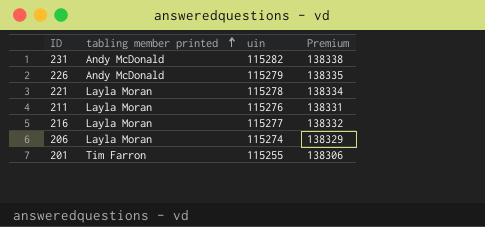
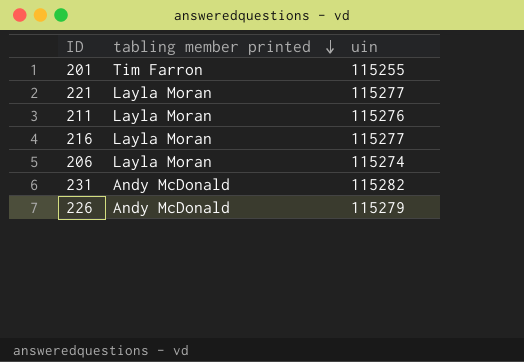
row order: tabling member printed ascending -> tabling member printed descending
column Premium | formula: [uin] * 1.2 -> none
221 | uin: 115278 -> 115277

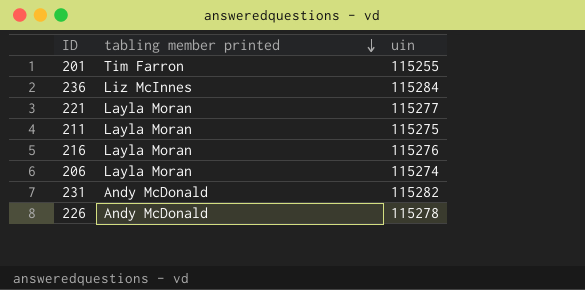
row 236: none -> Liz McInnes | 115284
211 | uin: 115276 -> 115275
216 | uin: 115277 -> 115276
226 | uin: 115279 -> 115278

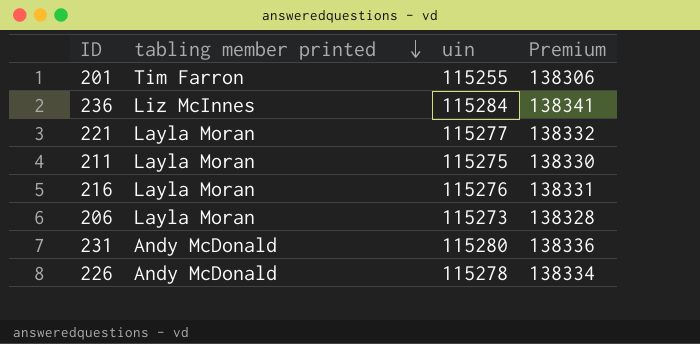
column Premium | formula: none -> [uin] * 1.2
206 | uin: 115274 -> 115273
231 | uin: 115282 -> 115280

